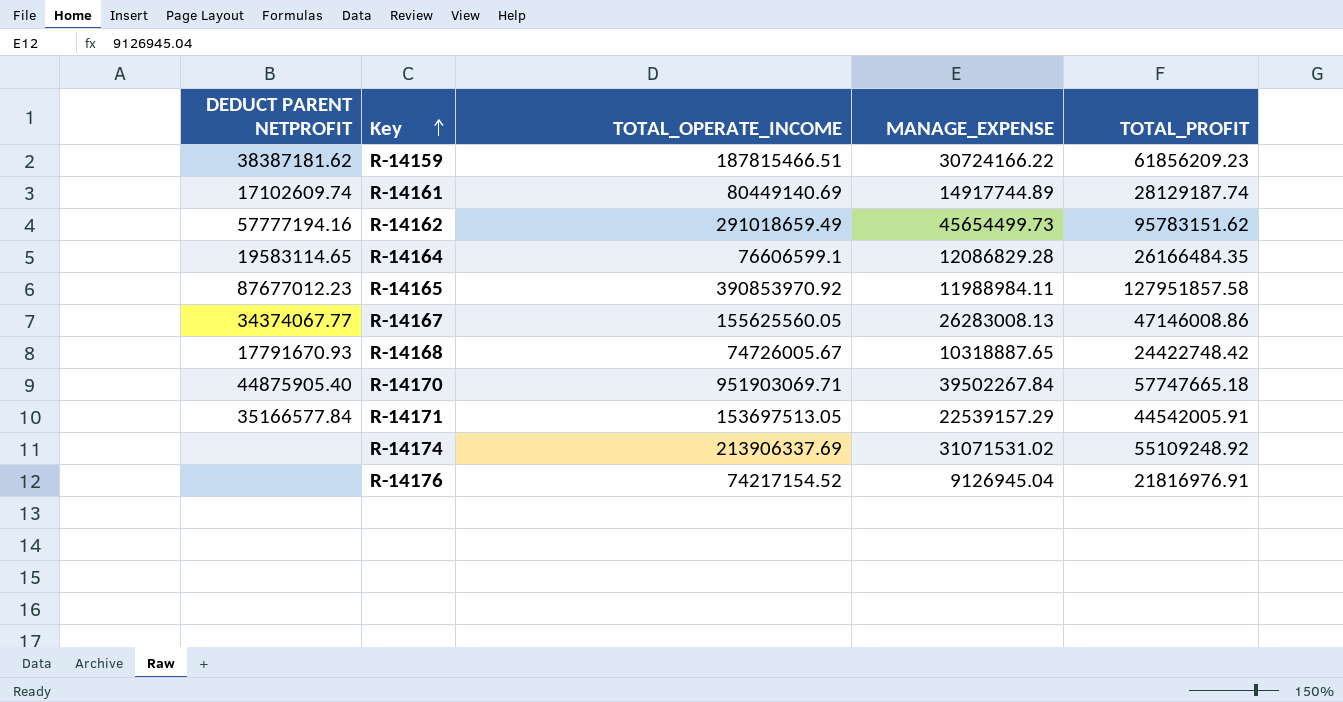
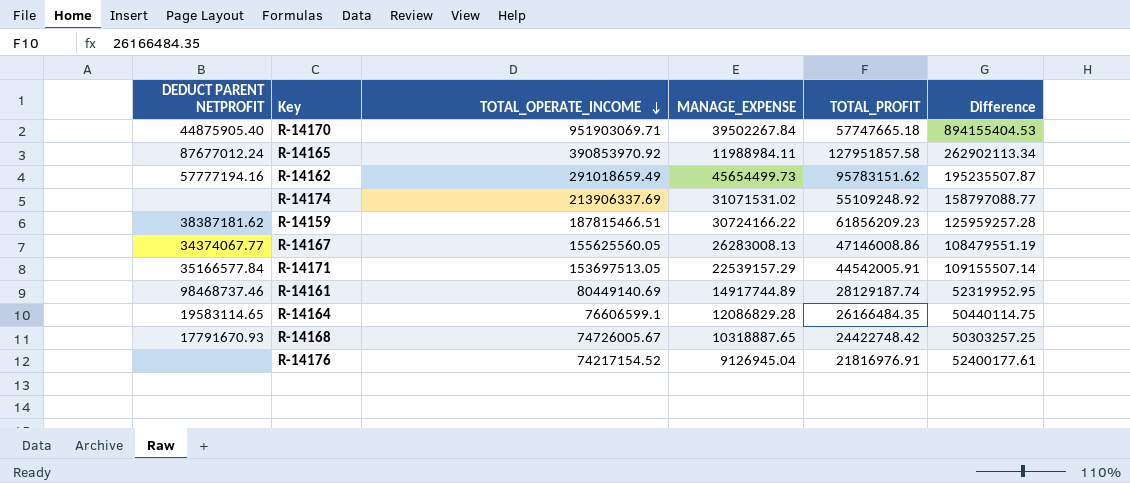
row order: Key ascending -> TOTAL_OPERATE_INCOME descending
column Difference | formula: none -> [TOTAL_OPERATE_INCOME] - [TOTAL_PROFIT]
R-14165 | DEDUCT PARENT NETPROFIT: 87677012.23 -> 87677012.24
R-14161 | DEDUCT PARENT NETPROFIT: 17102609.74 -> 98468737.46

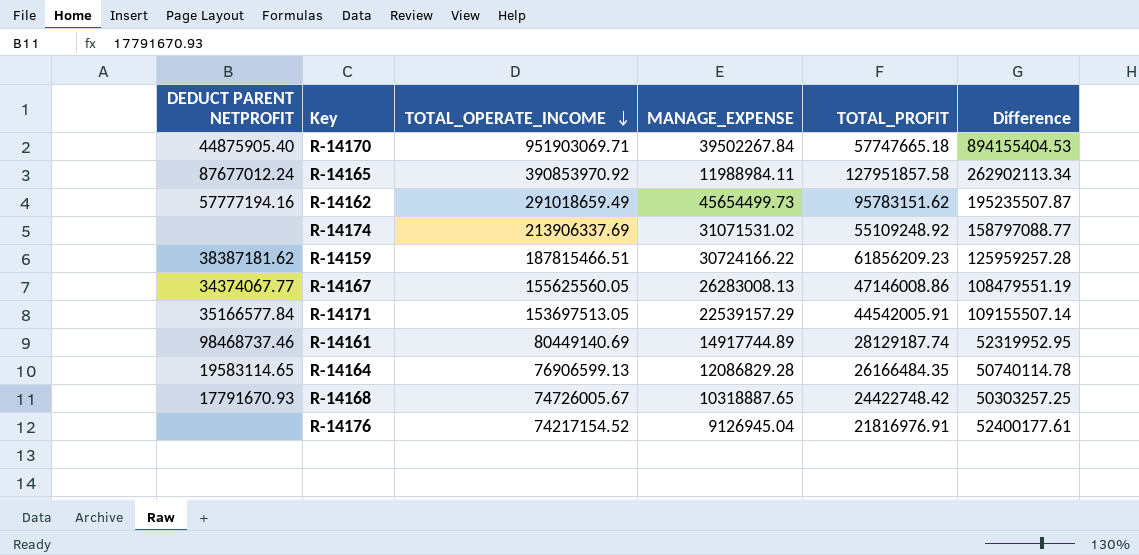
R-14164 | TOTAL_OPERATE_INCOME: 76606599.1 -> 76906599.13
R-14164 | Difference: 50440114.75 -> 50740114.78

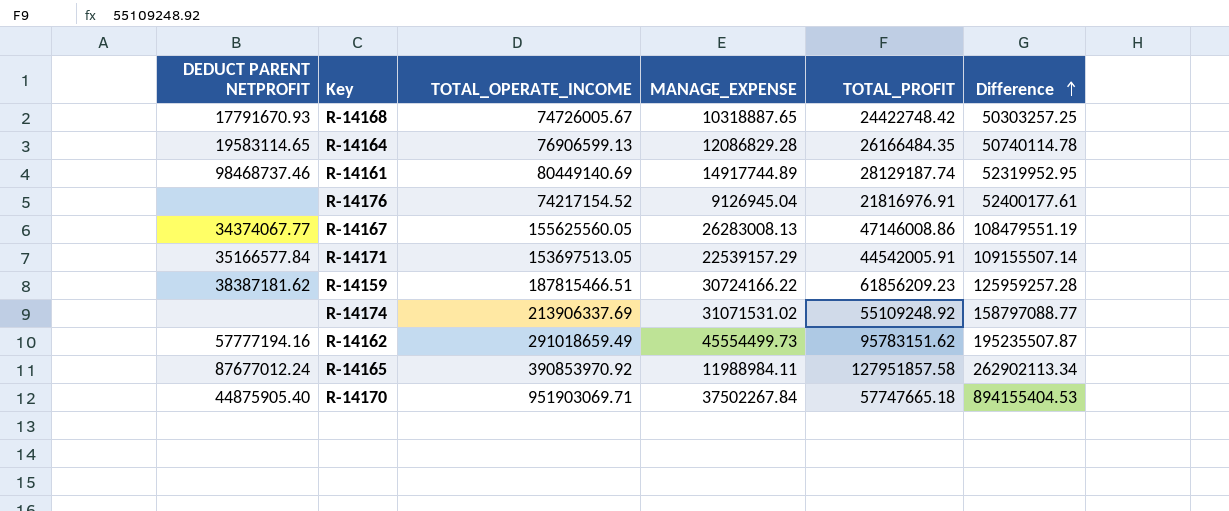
row order: TOTAL_OPERATE_INCOME descending -> Difference ascending
R-14162 | MANAGE_EXPENSE: 45654499.73 -> 45554499.73
R-14170 | MANAGE_EXPENSE: 39502267.84 -> 37502267.84

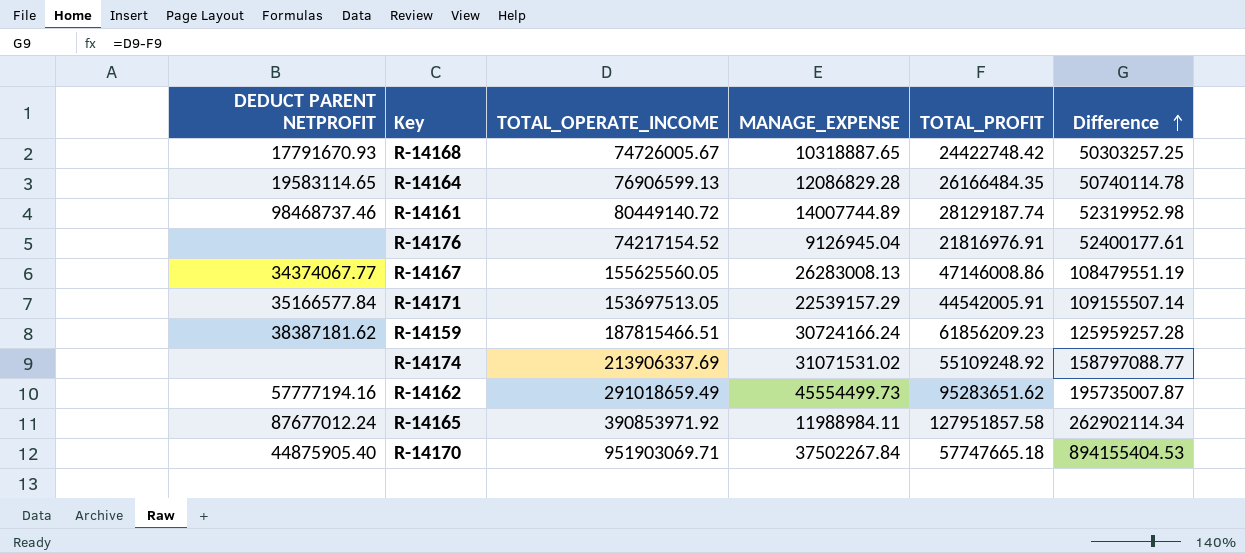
R-14161 | TOTAL_OPERATE_INCOME: 80449140.69 -> 80449140.72
R-14161 | MANAGE_EXPENSE: 14917744.89 -> 14007744.89
R-14161 | Difference: 52319952.95 -> 52319952.98
R-14159 | MANAGE_EXPENSE: 30724166.22 -> 30724166.24
R-14162 | TOTAL_PROFIT: 95783151.62 -> 95283651.62
R-14162 | Difference: 195235507.87 -> 195735007.87
R-14165 | TOTAL_OPERATE_INCOME: 390853970.92 -> 390853971.92
R-14165 | Difference: 262902113.34 -> 262902114.34

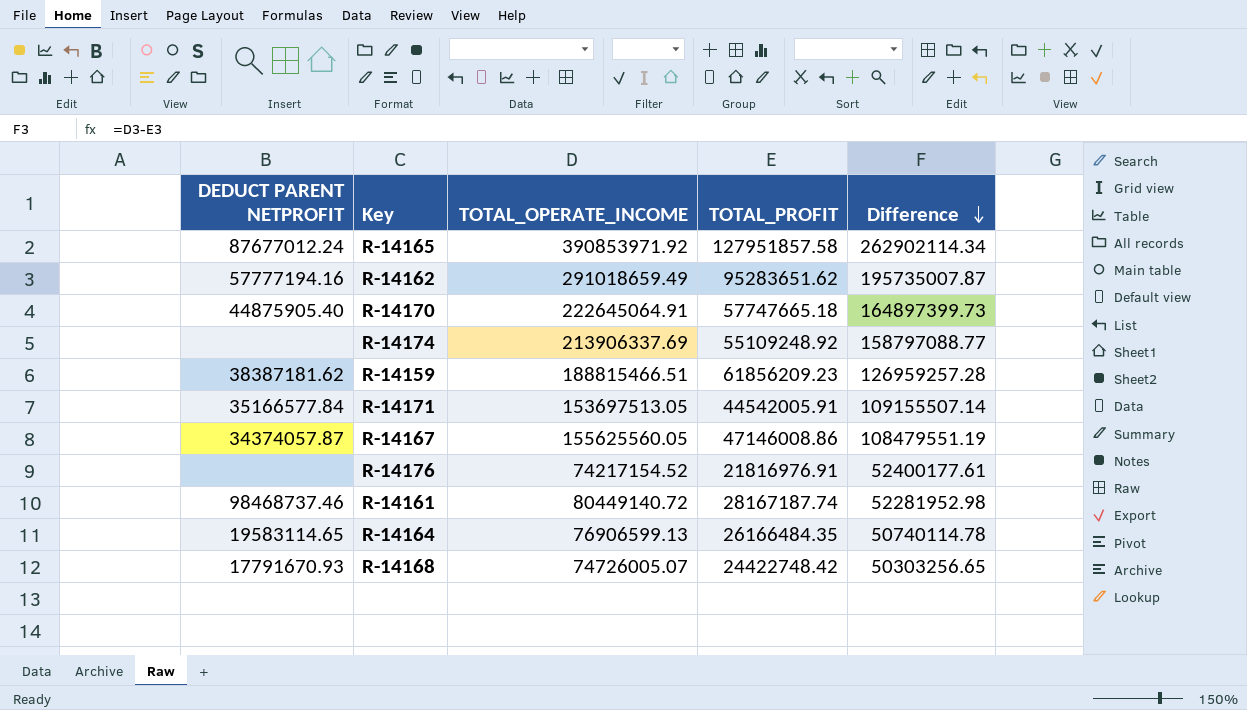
row order: Difference ascending -> Difference descending
column MANAGE_EXPENSE | position: 4 -> none
R-14170 | TOTAL_OPERATE_INCOME: 951903069.71 -> 222645064.91
R-14170 | Difference: 894155404.53 -> 164897399.73
R-14159 | TOTAL_OPERATE_INCOME: 187815466.51 -> 188815466.51
R-14159 | Difference: 125959257.28 -> 126959257.28
R-14167 | DEDUCT PARENT NETPROFIT: 34374067.77 -> 34374057.87
R-14161 | TOTAL_PROFIT: 28129187.74 -> 28167187.74
R-14161 | Difference: 52319952.98 -> 52281952.98
R-14168 | TOTAL_OPERATE_INCOME: 74726005.67 -> 74726005.07
R-14168 | Difference: 50303257.25 -> 50303256.65

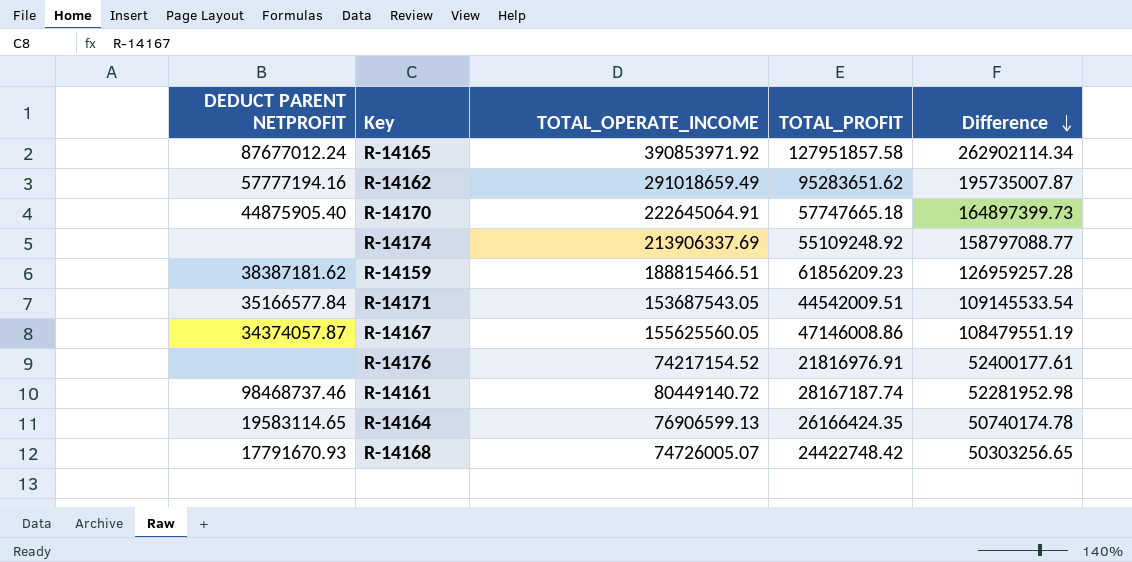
R-14171 | TOTAL_OPERATE_INCOME: 153697513.05 -> 153687543.05
R-14171 | TOTAL_PROFIT: 44542005.91 -> 44542009.51
R-14171 | Difference: 109155507.14 -> 109145533.54
R-14164 | TOTAL_PROFIT: 26166484.35 -> 26166424.35
R-14164 | Difference: 50740114.78 -> 50740174.78

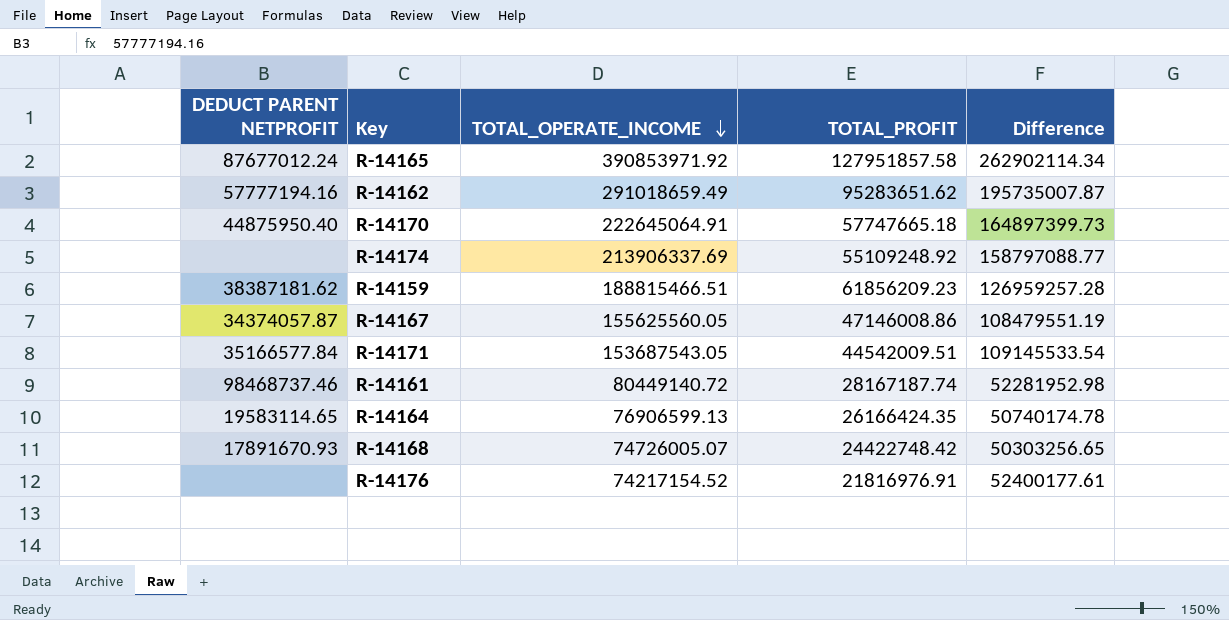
row order: Difference descending -> TOTAL_OPERATE_INCOME descending
R-14170 | DEDUCT PARENT NETPROFIT: 44875905.40 -> 44875950.40
R-14168 | DEDUCT PARENT NETPROFIT: 17791670.93 -> 17891670.93

